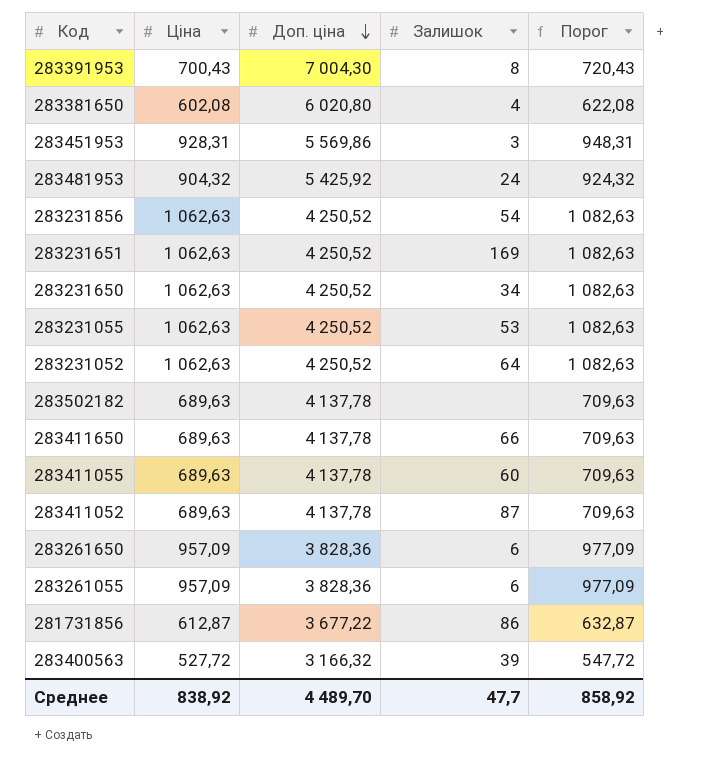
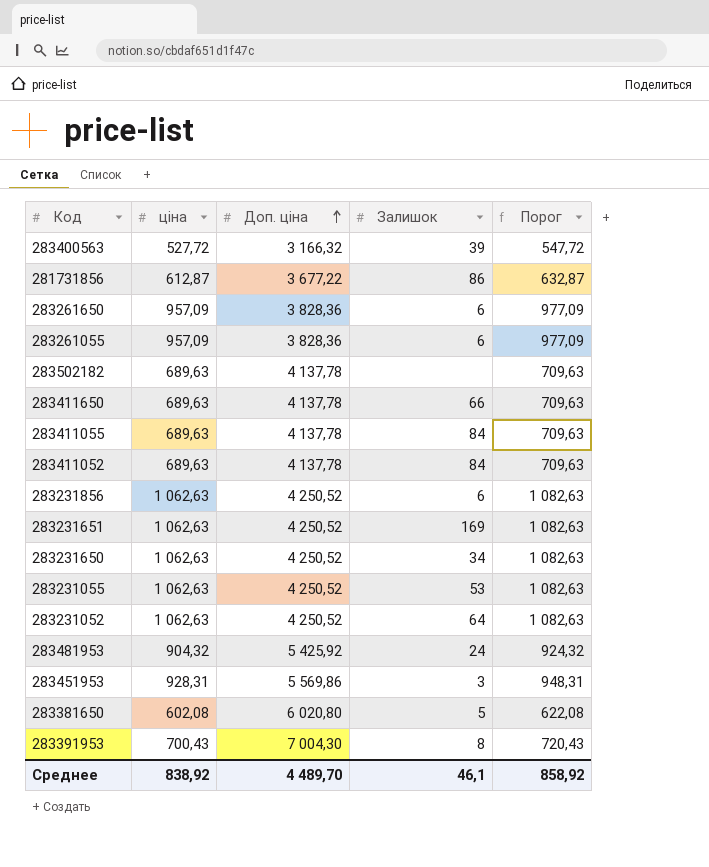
row order: Доп. ціна descending -> Доп. ціна ascending
column name: Ціна -> ціна
283411055 | Залишок: 60 -> 84
283411052 | Залишок: 87 -> 84
283231856 | Залишок: 54 -> 6
283381650 | Залишок: 4 -> 5
Среднее | Залишок: 47,7 -> 46,1

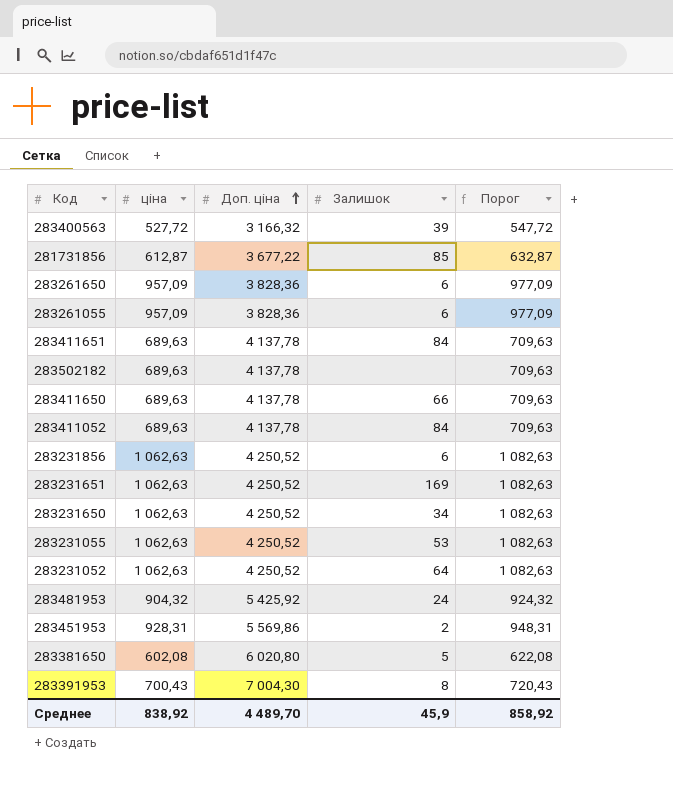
row 283411055: 689,63 | 4 137,78 | 84 | 709,63 -> none
281731856 | Залишок: 86 -> 85
row 283411651: none -> 689,63 | 4 137,78 | 84 | 709,63
283451953 | Залишок: 3 -> 2
Среднее | Залишок: 46,1 -> 45,9

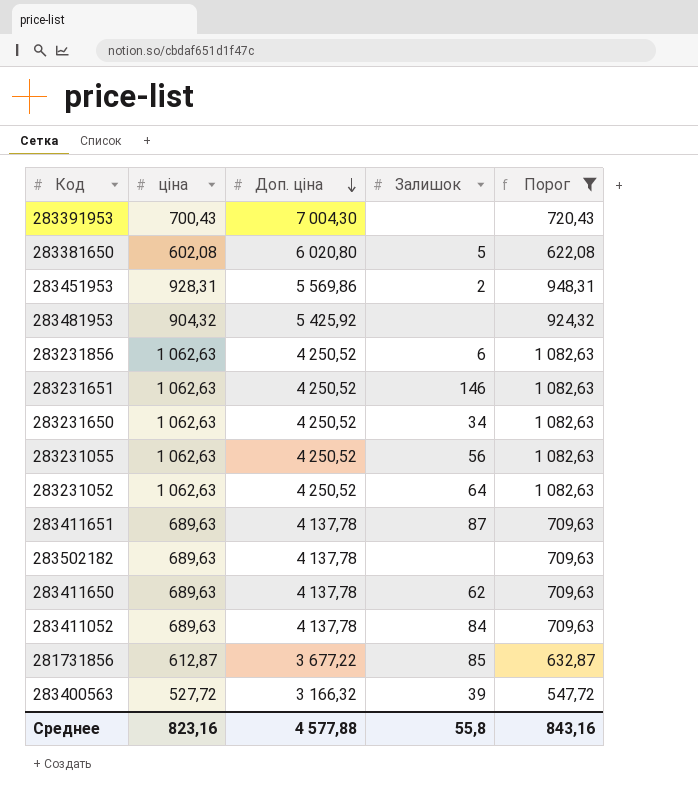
filter: none -> Порог != 977,09
row order: Доп. ціна ascending -> Доп. ціна descending
283391953 | Залишок: 8 -> none
283481953 | Залишок: 24 -> none
283231651 | Залишок: 169 -> 146
283231055 | Залишок: 53 -> 56
283411651 | Залишок: 84 -> 87
283411650 | Залишок: 66 -> 62
Среднее | ціна: 838,92 -> 823,16
Среднее | Доп. ціна: 4 489,70 -> 4 577,88
Среднее | Залишок: 45,9 -> 55,8
Среднее | Порог: 858,92 -> 843,16

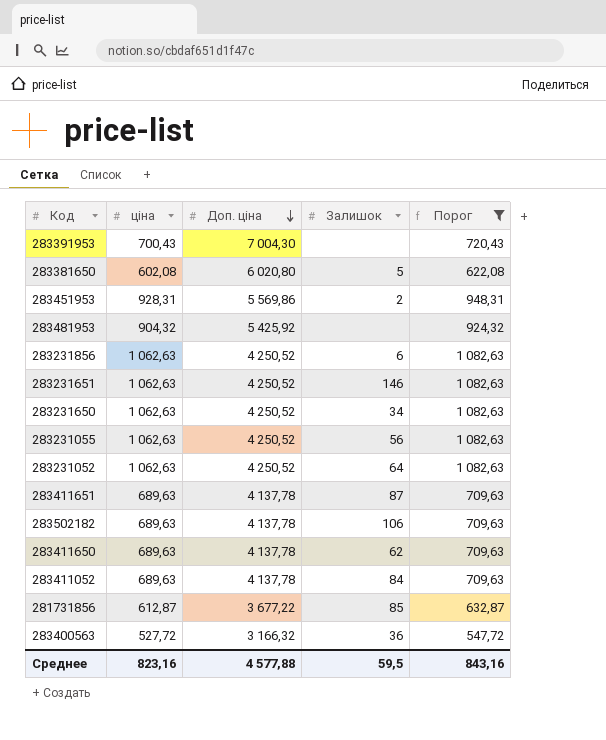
283502182 | Залишок: none -> 106
283400563 | Залишок: 39 -> 36
Среднее | Залишок: 55,8 -> 59,5

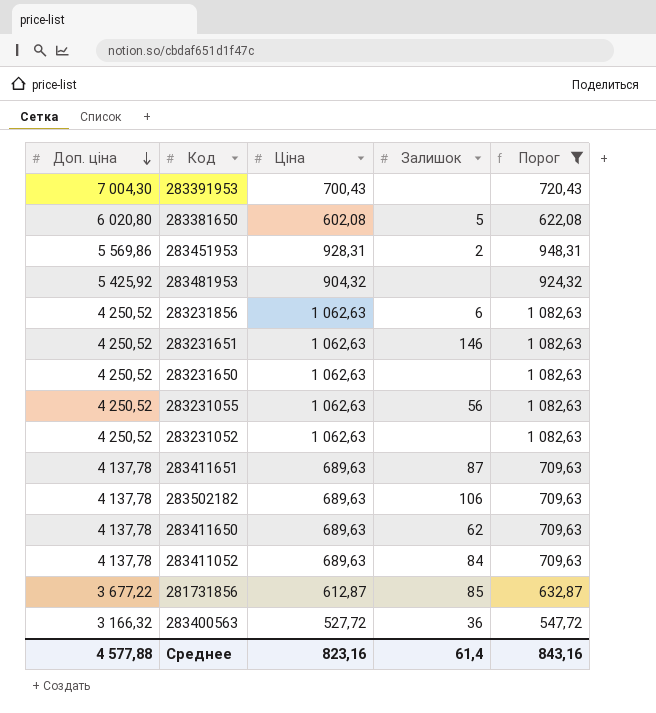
column Доп. ціна | position: 3 -> 1
column name: ціна -> Ціна
283231650 | Залишок: 34 -> none
283231052 | Залишок: 64 -> none
Среднее | Залишок: 59,5 -> 61,4

